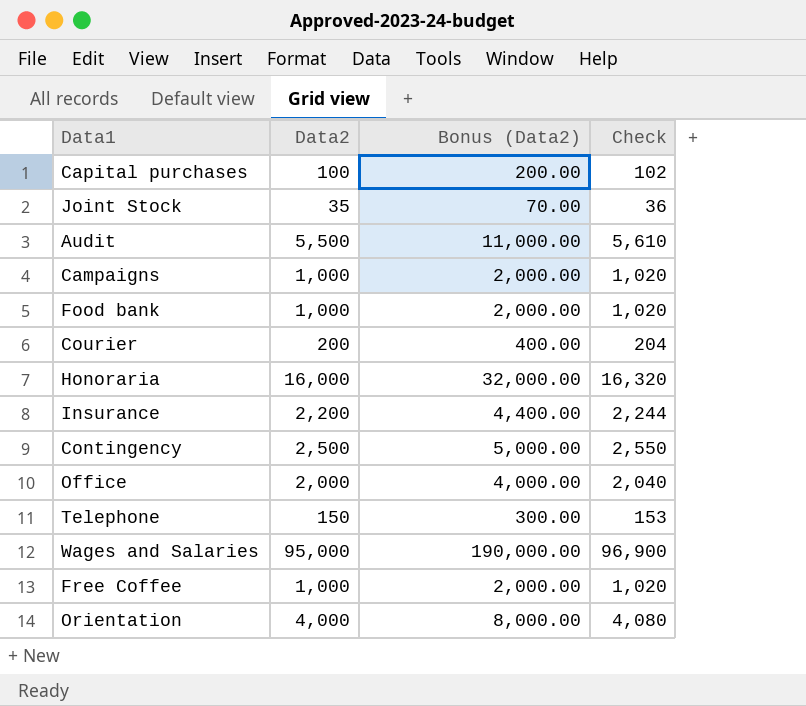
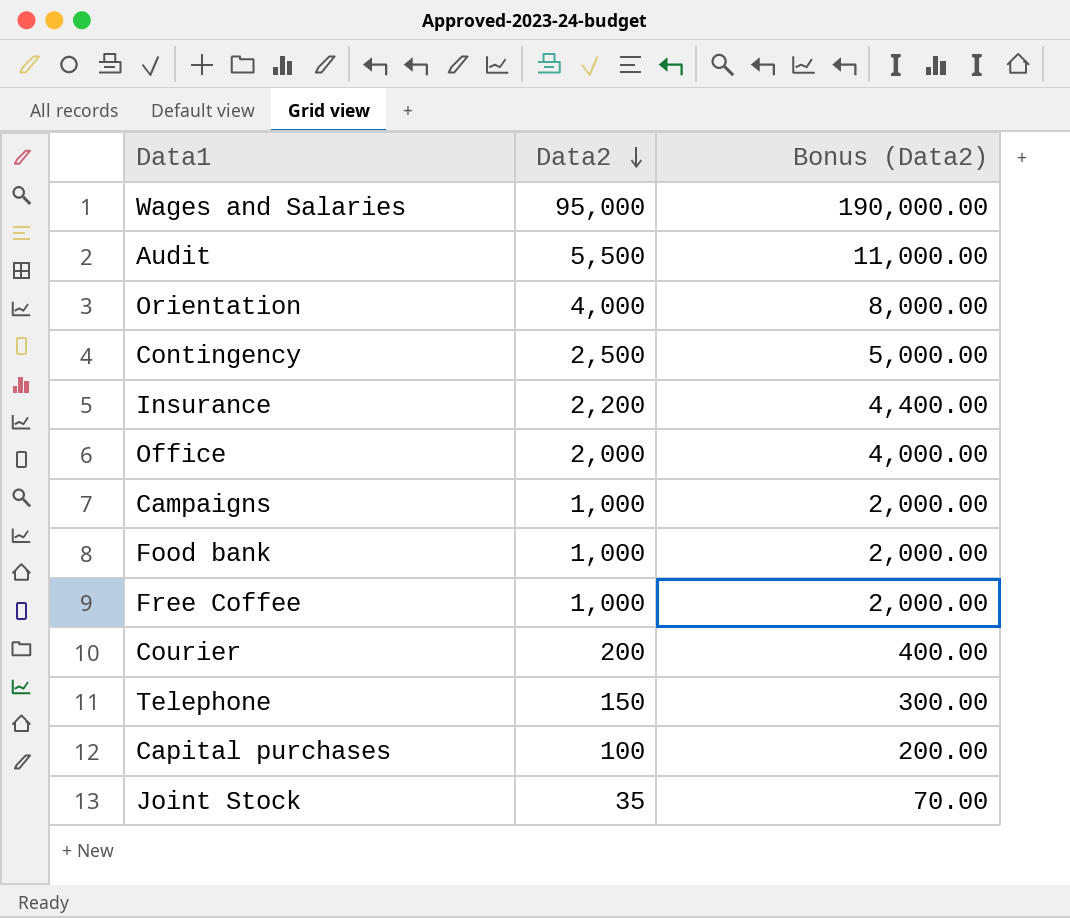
row order: none -> Data2 descending
column Check | formula: [Data2] * 1.02 -> none
row Honoraria: 16,000 | 32,000.00 | 16,320 -> none

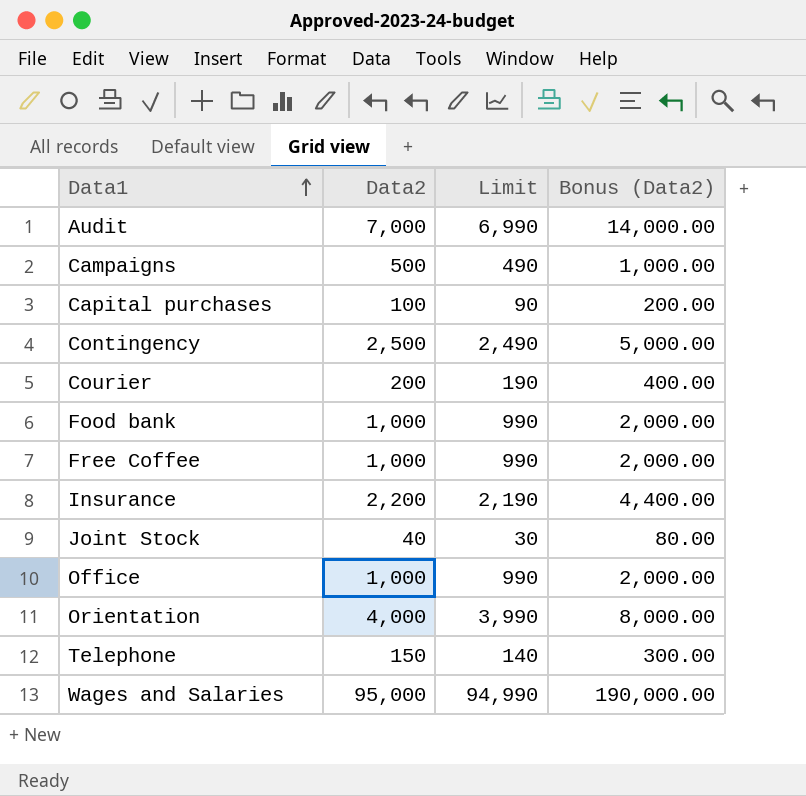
row order: Data2 descending -> Data1 ascending
column Limit | formula: none -> [Data2] - 10
Audit | Data2: 5,500 -> 7,000
Audit | Bonus (Data2): 11,000.00 -> 14,000.00
Campaigns | Data2: 1,000 -> 500
Campaigns | Bonus (Data2): 2,000.00 -> 1,000.00
Joint Stock | Data2: 35 -> 40
Joint Stock | Bonus (Data2): 70.00 -> 80.00
Office | Data2: 2,000 -> 1,000
Office | Bonus (Data2): 4,000.00 -> 2,000.00

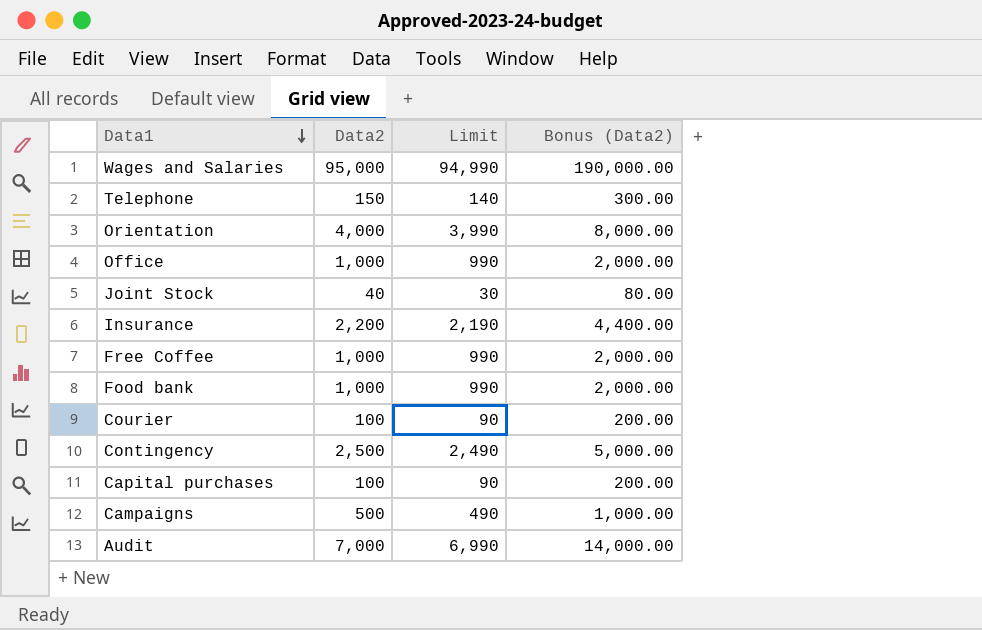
row order: Data1 ascending -> Data1 descending
Courier | Data2: 200 -> 100
Courier | Limit: 190 -> 90
Courier | Bonus (Data2): 400.00 -> 200.00

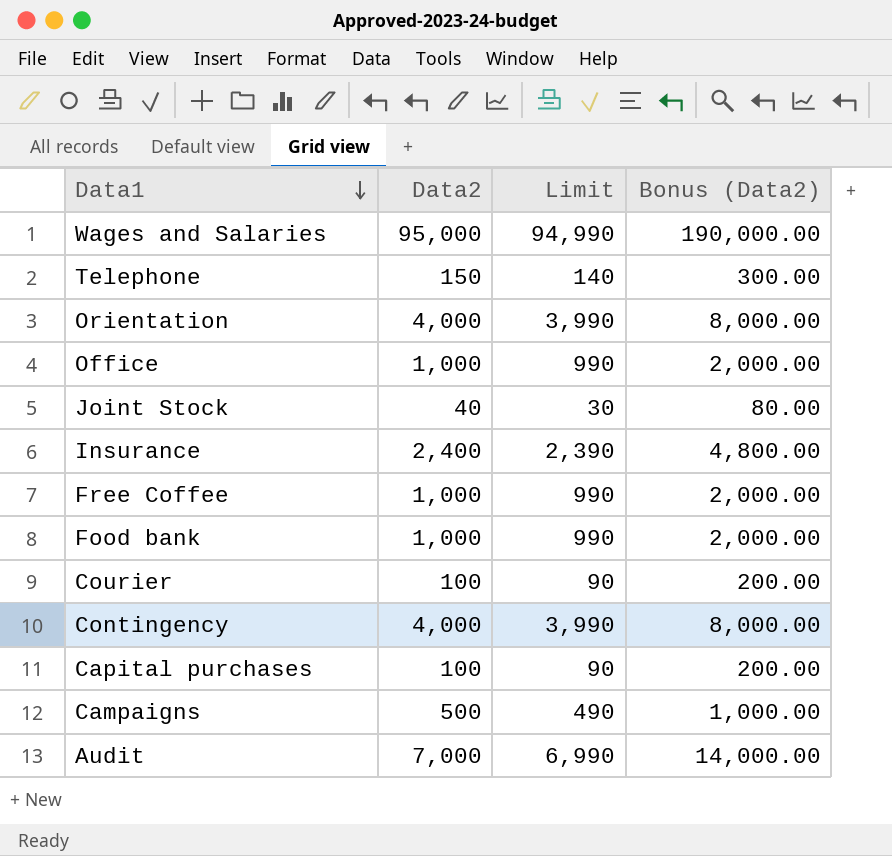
Insurance | Data2: 2,200 -> 2,400
Insurance | Limit: 2,190 -> 2,390
Insurance | Bonus (Data2): 4,400.00 -> 4,800.00
Contingency | Data2: 2,500 -> 4,000
Contingency | Limit: 2,490 -> 3,990
Contingency | Bonus (Data2): 5,000.00 -> 8,000.00

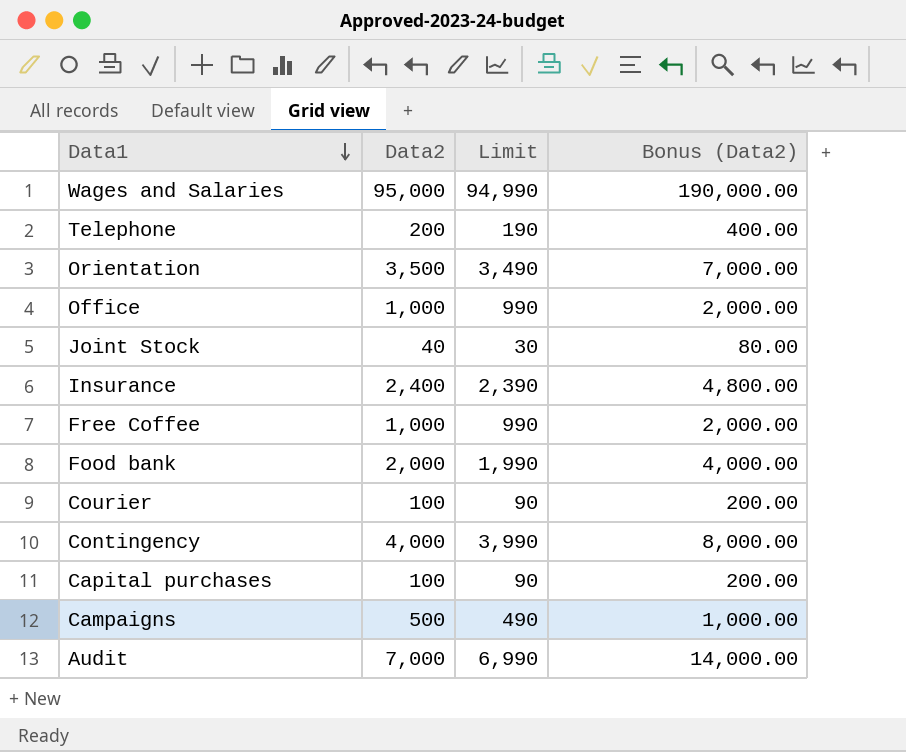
Telephone | Data2: 150 -> 200
Telephone | Limit: 140 -> 190
Telephone | Bonus (Data2): 300.00 -> 400.00
Orientation | Data2: 4,000 -> 3,500
Orientation | Limit: 3,990 -> 3,490
Orientation | Bonus (Data2): 8,000.00 -> 7,000.00
Food bank | Data2: 1,000 -> 2,000
Food bank | Limit: 990 -> 1,990
Food bank | Bonus (Data2): 2,000.00 -> 4,000.00

